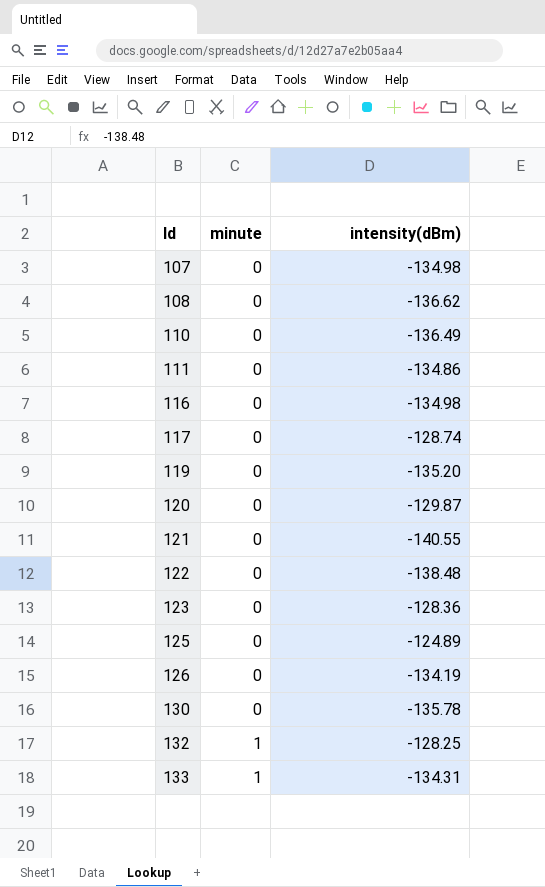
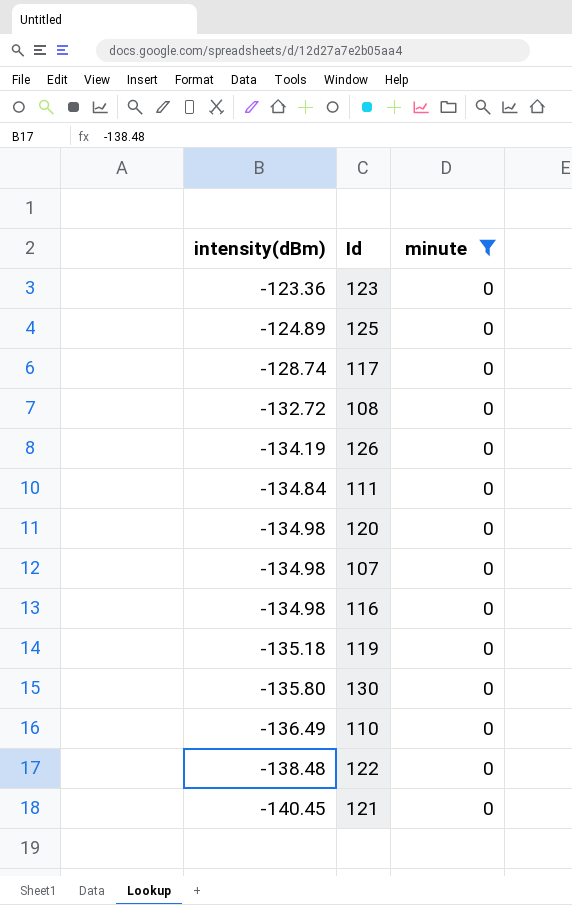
filter: none -> minute = 0
row order: Id ascending -> intensity(dBm) descending
column intensity(dBm) | position: 3 -> 1
123 | intensity(dBm): -128.36 -> -123.36
108 | intensity(dBm): -136.62 -> -132.72
111 | intensity(dBm): -134.86 -> -134.84
120 | intensity(dBm): -129.87 -> -134.98
119 | intensity(dBm): -135.20 -> -135.18
130 | intensity(dBm): -135.78 -> -135.80
121 | intensity(dBm): -140.55 -> -140.45

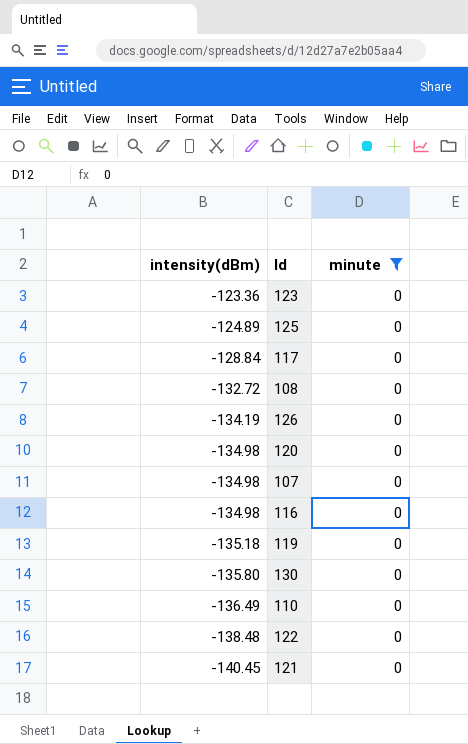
row 111: -134.84 | 0 -> none
117 | intensity(dBm): -128.74 -> -128.84

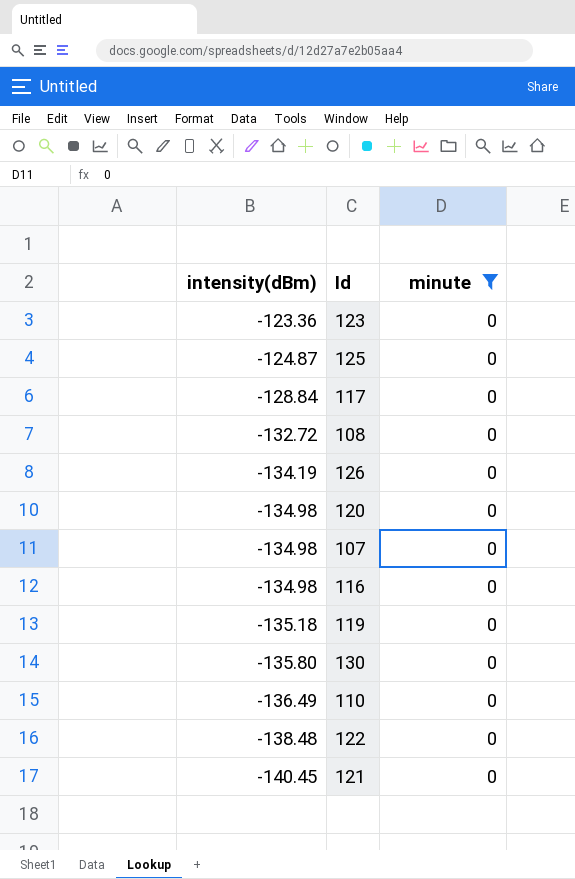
125 | intensity(dBm): -124.89 -> -124.87

